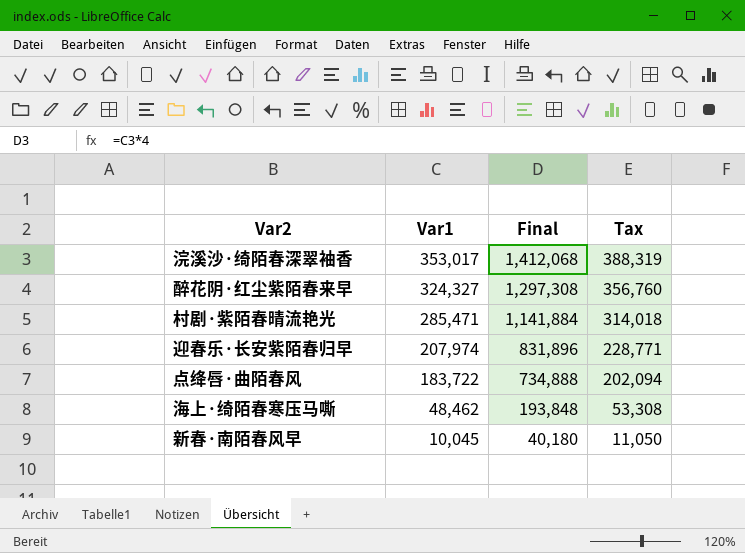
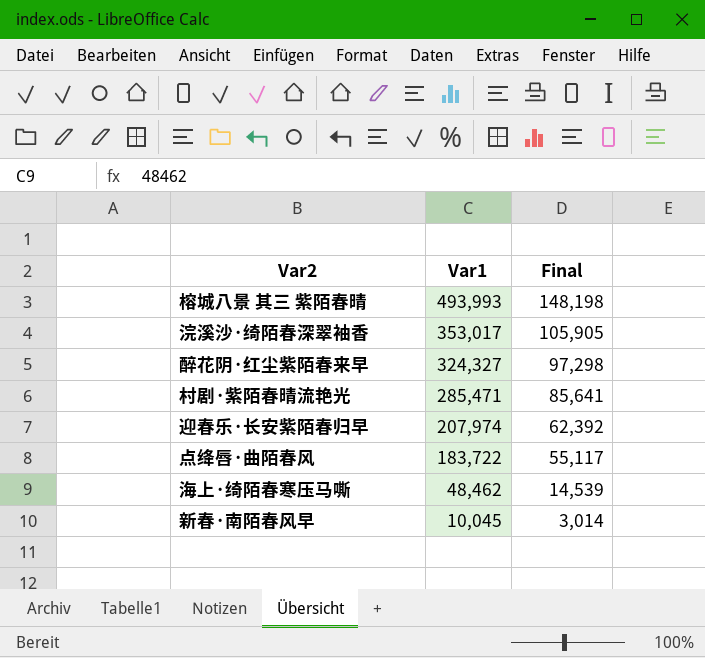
column Tax | formula: [Var1] * 1.1 -> none
column Final | formula: [Var1] * 4 -> [Var1] * 0.3
row 榕城八景 其三 紫陌春晴: none -> 493,993 | 148,198

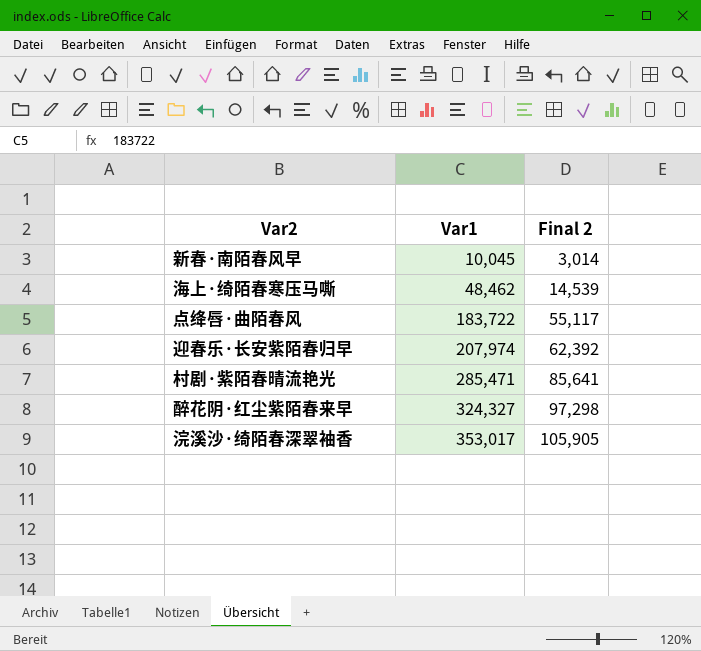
row order: Var1 descending -> Var1 ascending
column name: Final -> Final 2
row 榕城八景 其三 紫陌春晴: 493,993 | 148,198 -> none

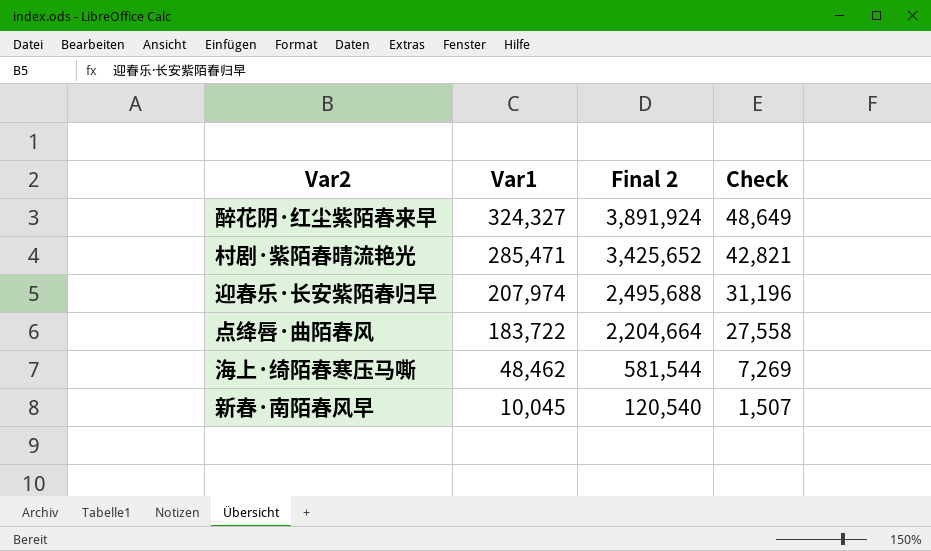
row order: Var1 ascending -> Var1 descending
column Final 2 | formula: [Var1] * 0.3 -> [Var1] * 12
column Check | formula: none -> [Var1] * 0.15
row 浣溪沙·绮陌春深翠袖香: 353,017 | 105,905 -> none

